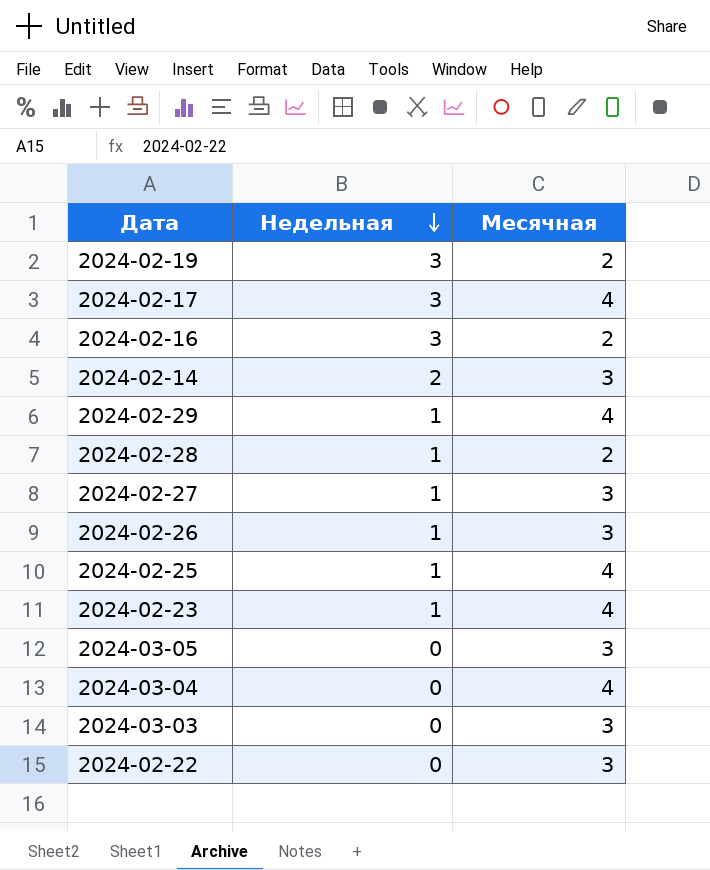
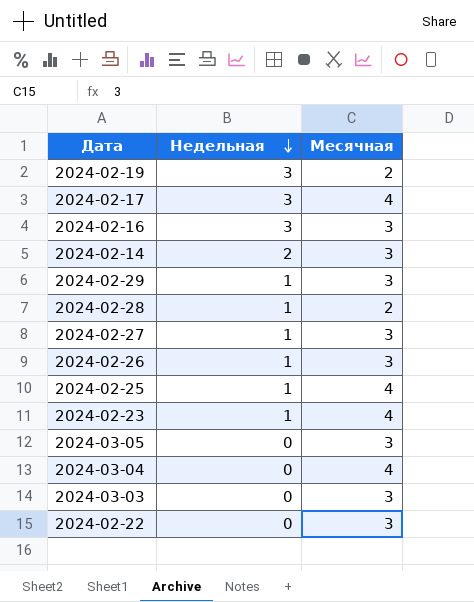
2024-02-16 | Месячная: 2 -> 3
2024-02-29 | Месячная: 4 -> 3

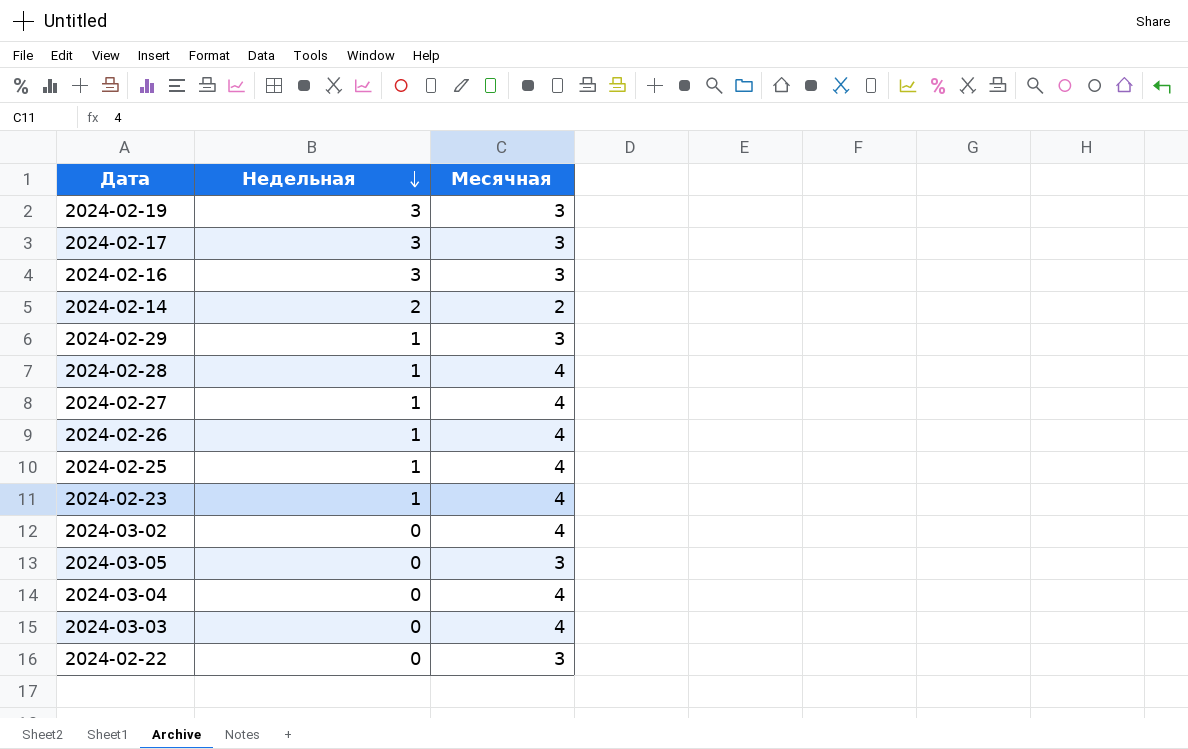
2024-02-19 | Месячная: 2 -> 3
2024-02-17 | Месячная: 4 -> 3
2024-02-14 | Месячная: 3 -> 2
2024-02-28 | Месячная: 2 -> 4
2024-02-27 | Месячная: 3 -> 4
2024-02-26 | Месячная: 3 -> 4
row 2024-03-02: none -> 0 | 4
2024-03-03 | Месячная: 3 -> 4

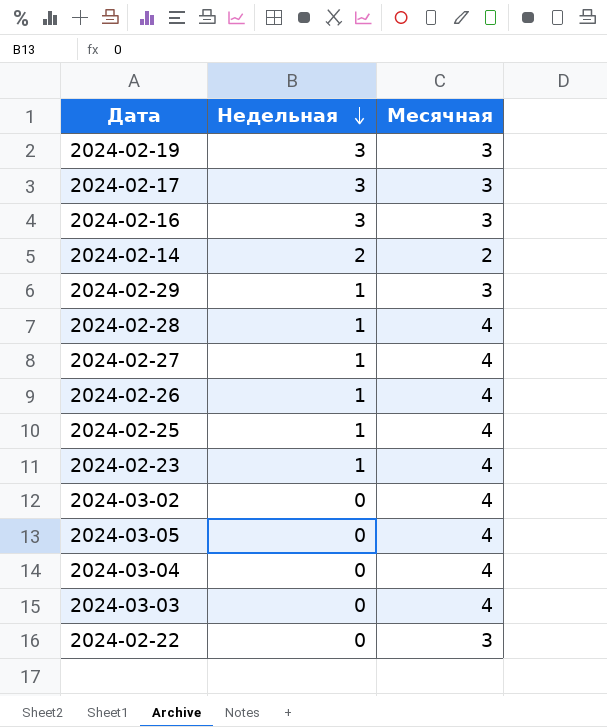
2024-03-05 | Месячная: 3 -> 4

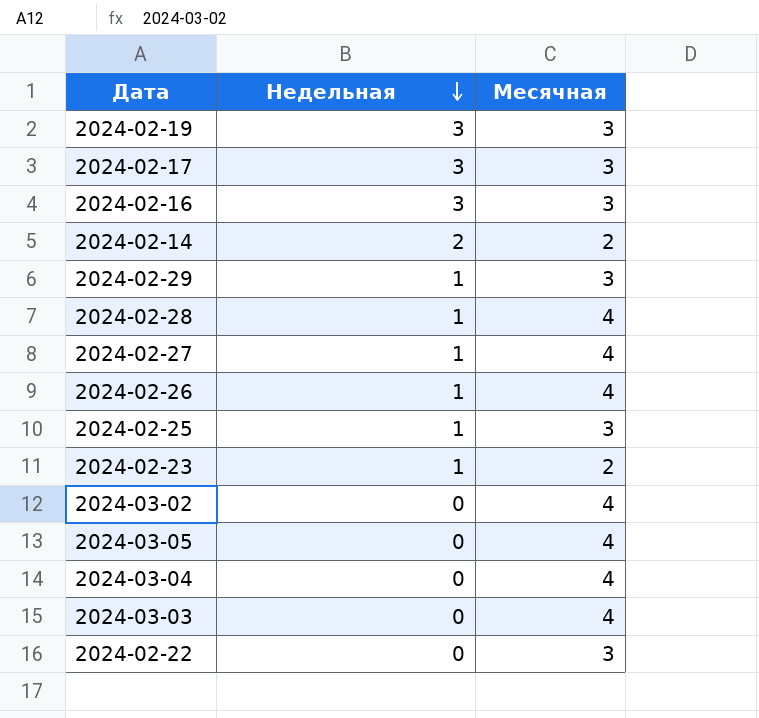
2024-02-25 | Месячная: 4 -> 3
2024-02-23 | Месячная: 4 -> 2

